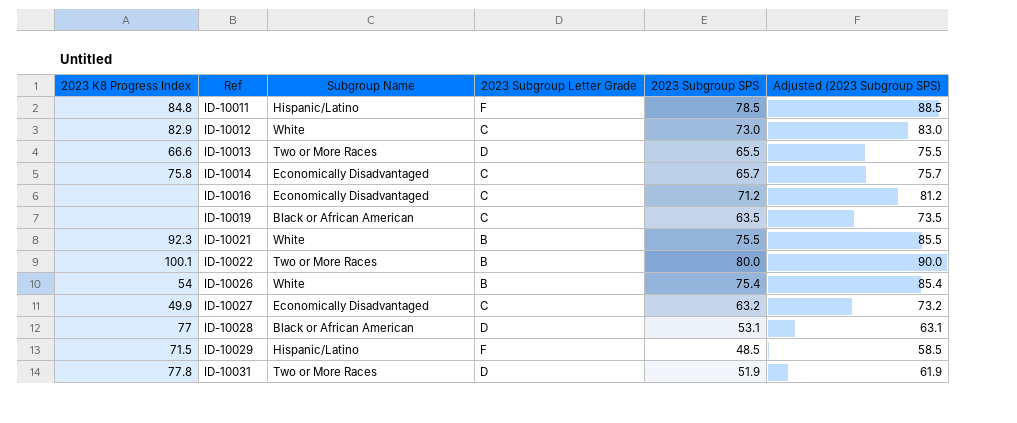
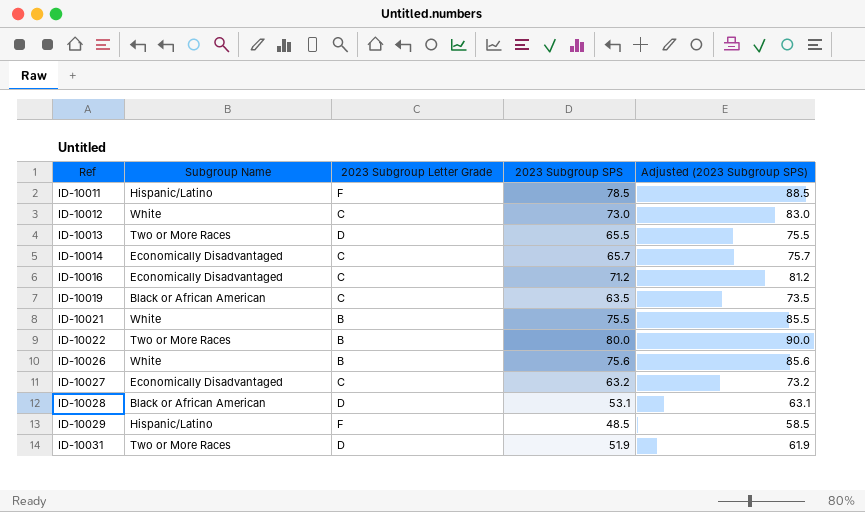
column 2023 K8 Progress Index | position: 1 -> none
ID-10026 | 2023 Subgroup SPS: 75.4 -> 75.6
ID-10026 | Adjusted (2023 Subgroup SPS): 85.4 -> 85.6

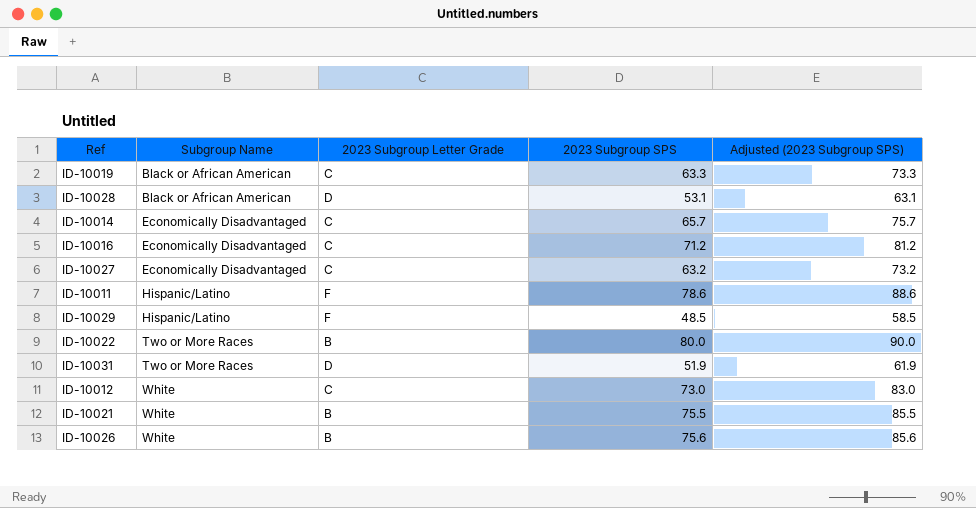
row order: Ref ascending -> Subgroup Name ascending
row ID-10013: Two or More Races | D | 65.5 | 75.5 -> none
ID-10019 | 2023 Subgroup SPS: 63.5 -> 63.3
ID-10019 | Adjusted (2023 Subgroup SPS): 73.5 -> 73.3
ID-10011 | 2023 Subgroup SPS: 78.5 -> 78.6
ID-10011 | Adjusted (2023 Subgroup SPS): 88.5 -> 88.6

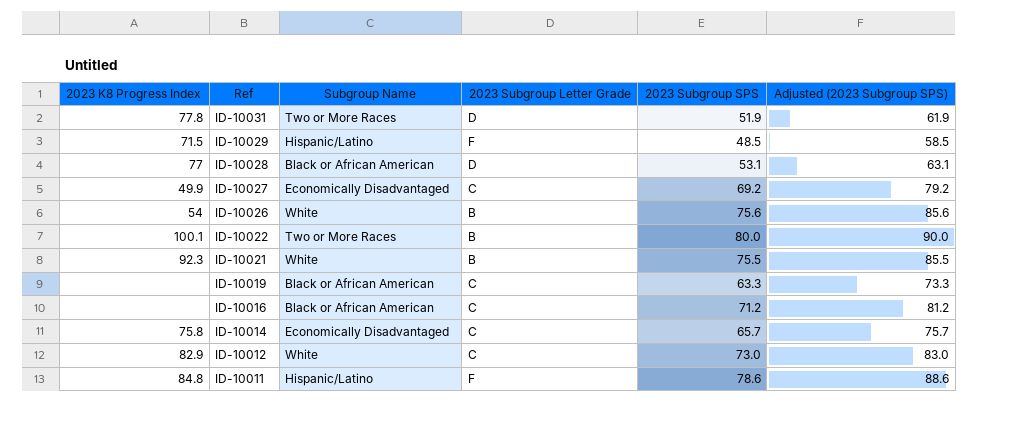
row order: Subgroup Name ascending -> Ref descending
column 2023 K8 Progress Index | position: none -> 1
ID-10027 | 2023 Subgroup SPS: 63.2 -> 69.2
ID-10027 | Adjusted (2023 Subgroup SPS): 73.2 -> 79.2
ID-10016 | Subgroup Name: Economically Disadvantaged -> Black or African American

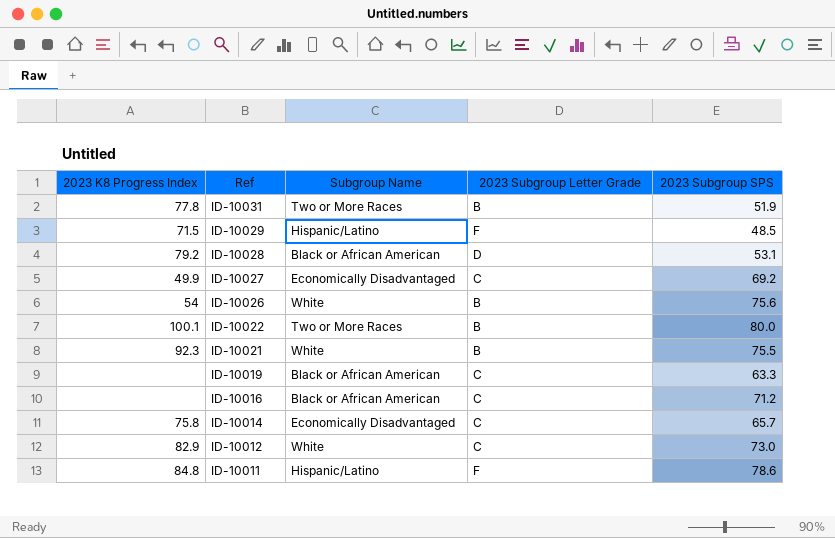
column Adjusted (2023 Subgroup SPS) | formula: [2023 Subgroup SPS] + 10 -> none
ID-10031 | 2023 Subgroup Letter Grade: D -> B
ID-10028 | 2023 K8 Progress Index: 77 -> 79.2

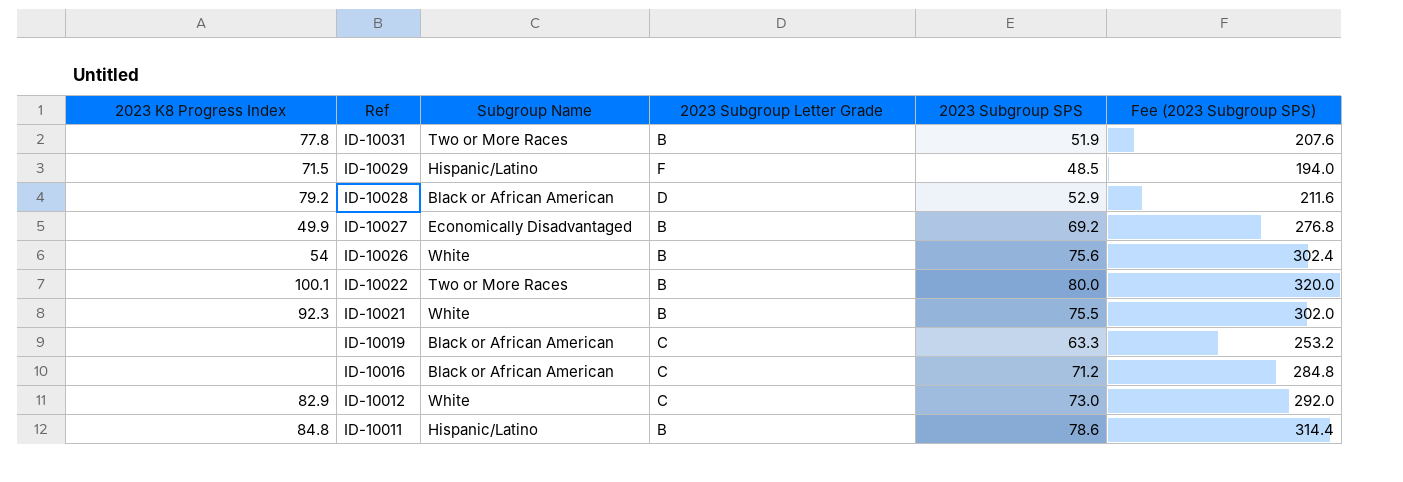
column Fee (2023 Subgroup SPS) | formula: none -> [2023 Subgroup SPS] * 4
row ID-10014: 75.8 | Economically Disadvantaged | C | 65.7 -> none
ID-10028 | 2023 Subgroup SPS: 53.1 -> 52.9
ID-10027 | 2023 Subgroup Letter Grade: C -> B
ID-10011 | 2023 Subgroup Letter Grade: F -> B

